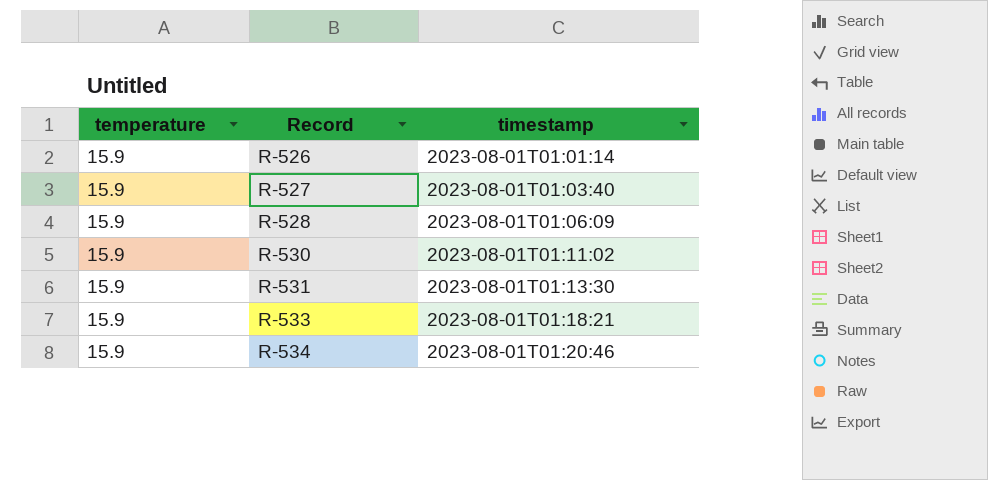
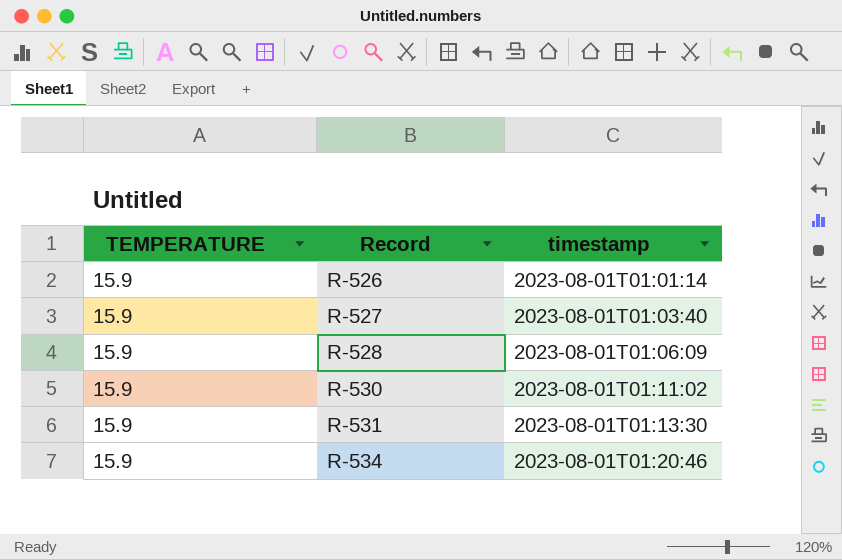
column name: temperature -> TEMPERATURE
row R-533: 15.9 | 2023-08-01T01:18:21 -> none

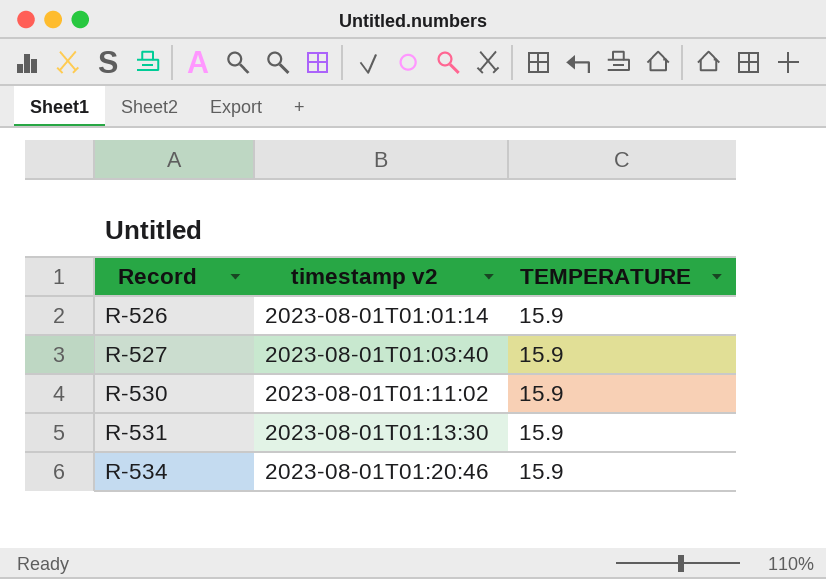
column name: timestamp -> timestamp v2
column TEMPERATURE | position: 1 -> 3
row R-528: 15.9 | 2023-08-01T01:06:09 -> none

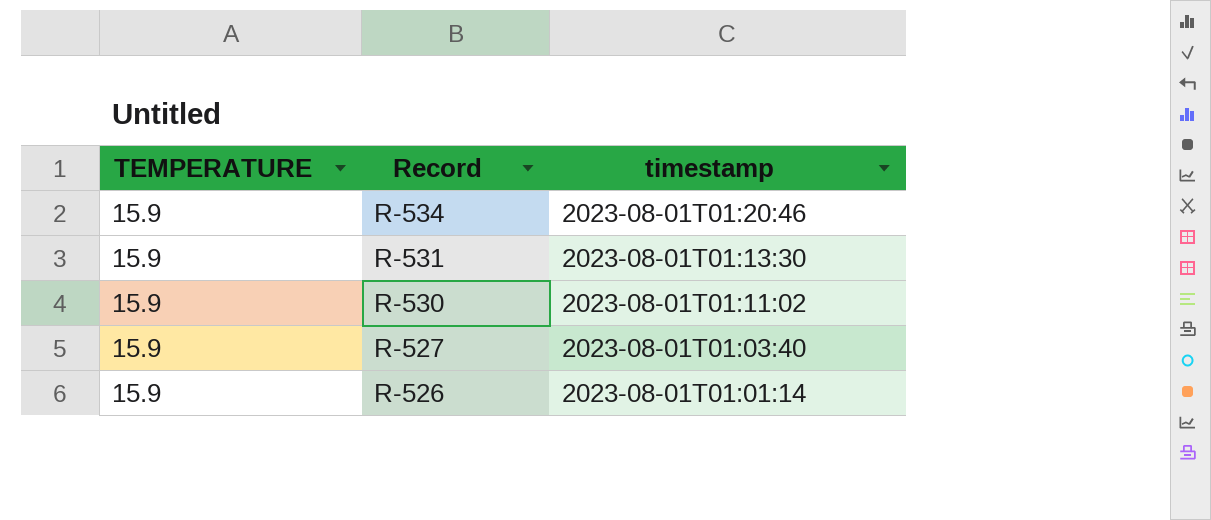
row order: Record ascending -> Record descending
column TEMPERATURE | position: 3 -> 1
column name: timestamp v2 -> timestamp

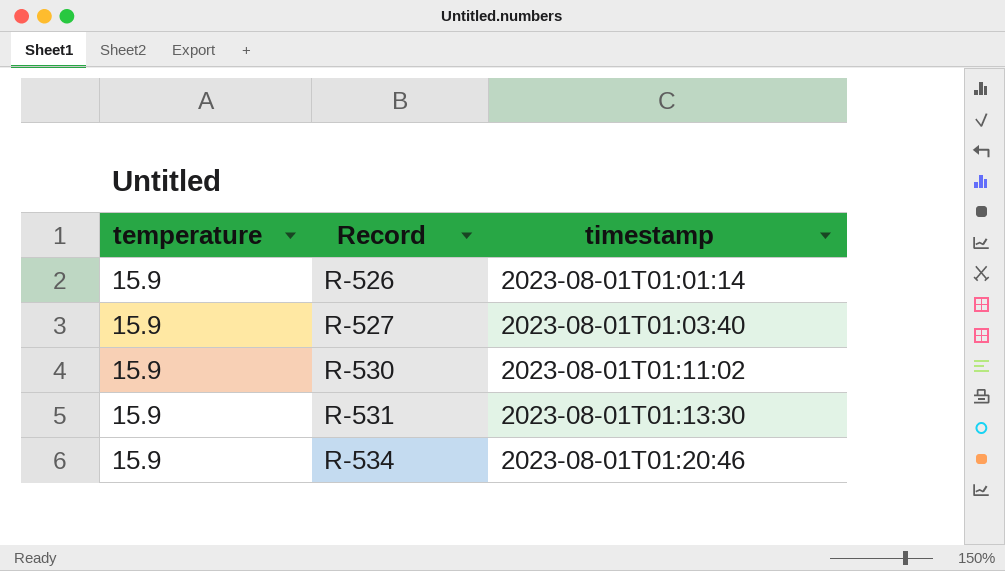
row order: Record descending -> Record ascending
column name: TEMPERATURE -> temperature

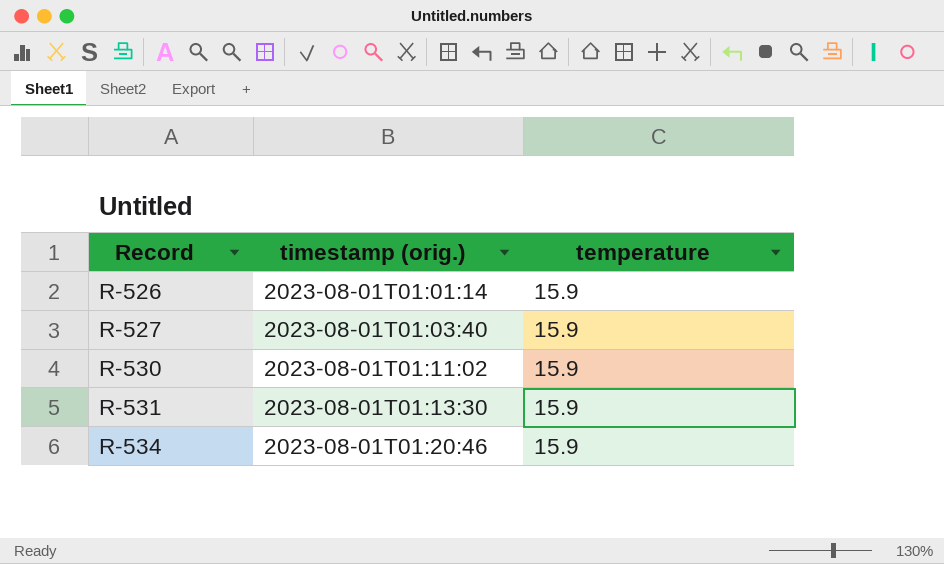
column name: timestamp -> timestamp (orig.)
column temperature | position: 1 -> 3

